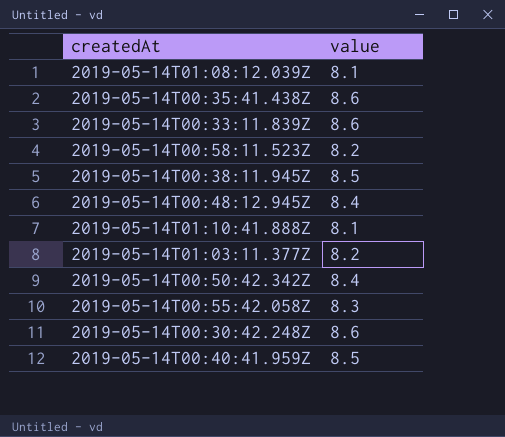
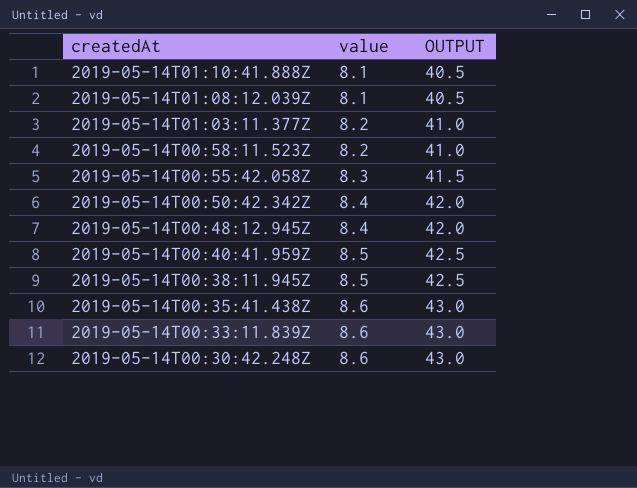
row order: none -> createdAt descending
column OUTPUT | formula: none -> [value] * 5

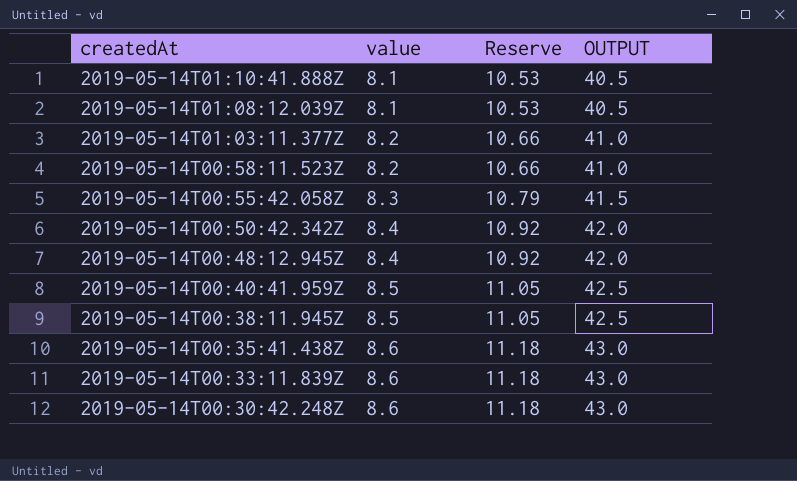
column Reserve | formula: none -> [value] * 1.3

